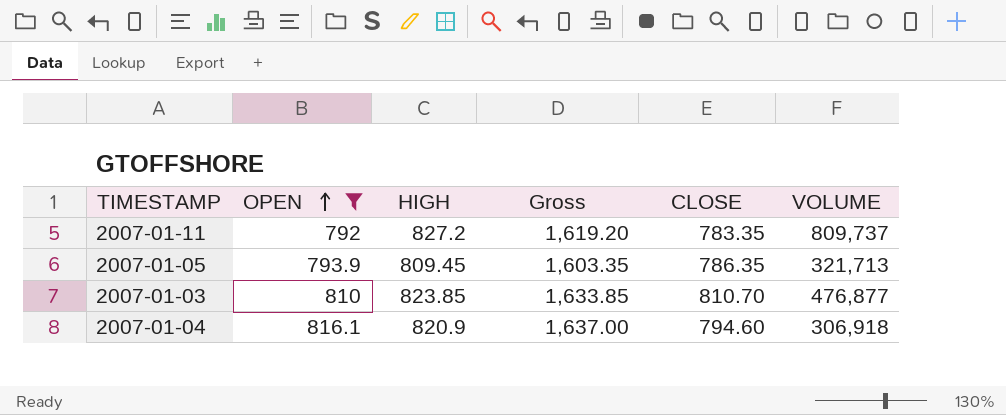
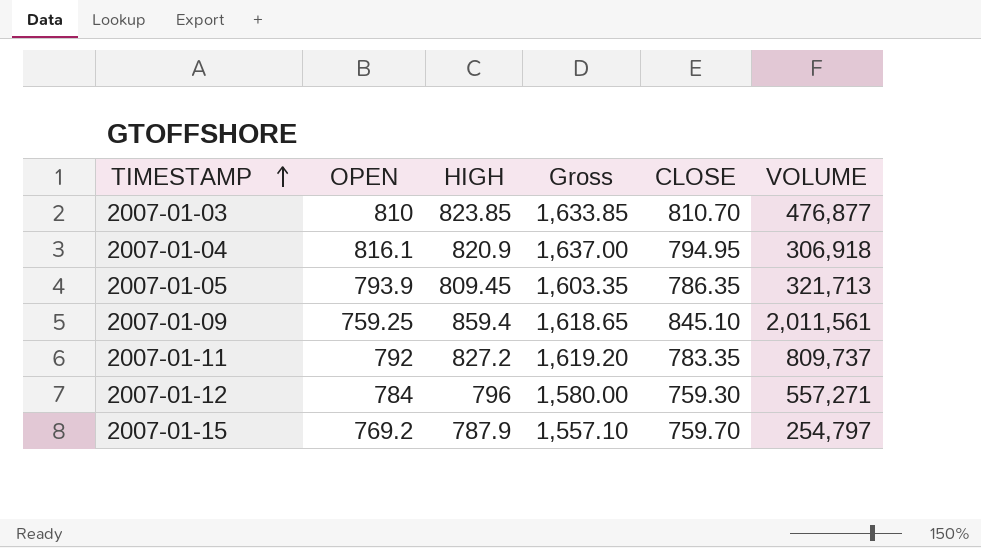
filter: OPEN >= 792 -> none
row order: OPEN ascending -> TIMESTAMP ascending
2007-01-04 | CLOSE: 794.60 -> 794.95

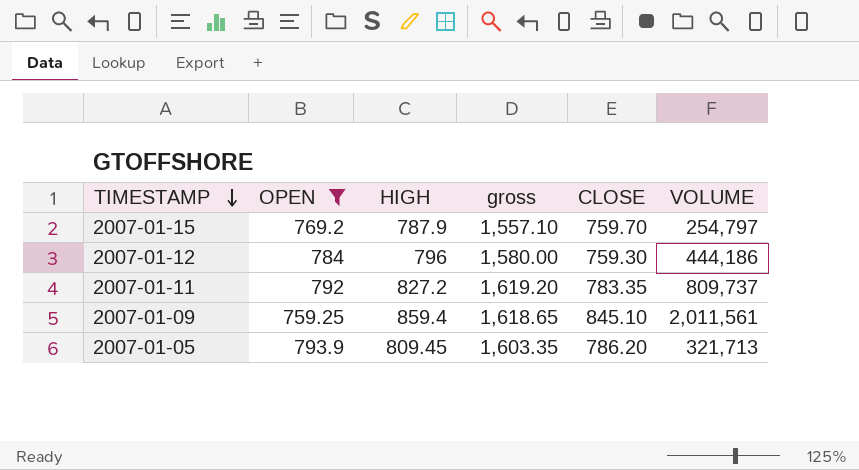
filter: none -> OPEN <= 793.9
row order: TIMESTAMP ascending -> TIMESTAMP descending
column name: Gross -> gross
2007-01-12 | VOLUME: 557,271 -> 444,186
2007-01-05 | CLOSE: 786.35 -> 786.20

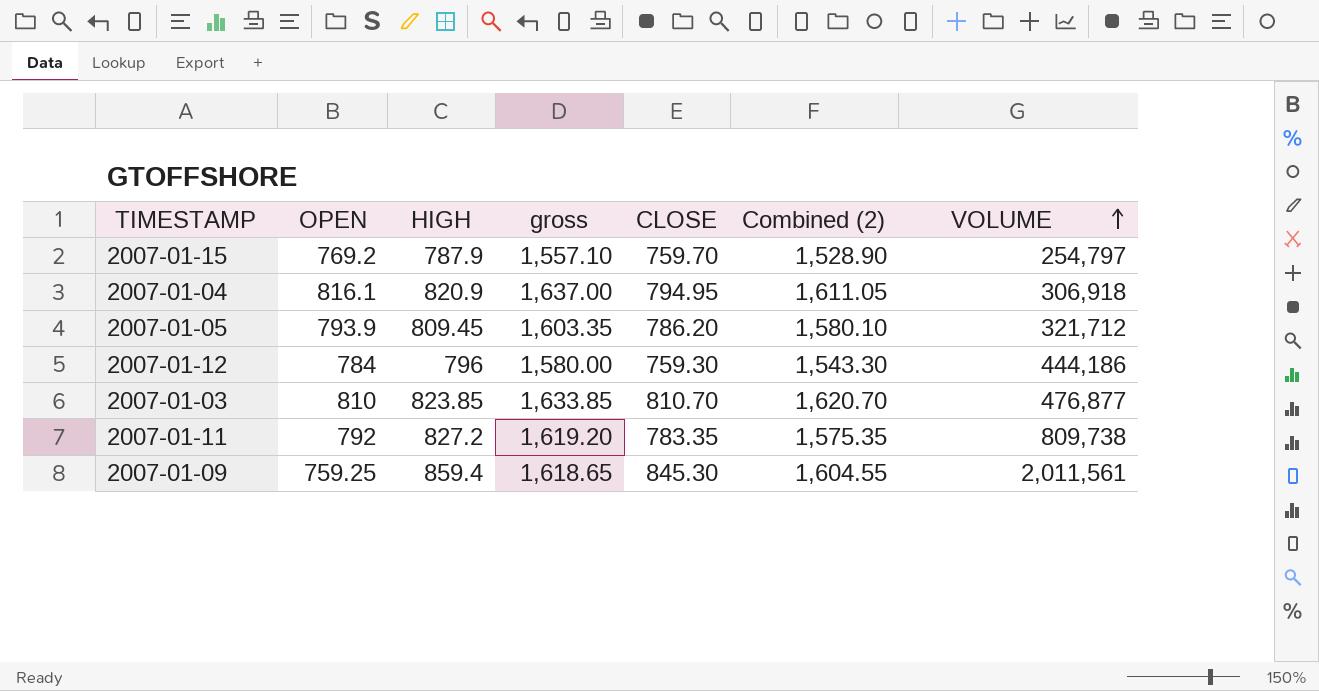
filter: OPEN <= 793.9 -> none
row order: TIMESTAMP descending -> VOLUME ascending
column Combined (2) | formula: none -> [OPEN] + [CLOSE]
2007-01-05 | VOLUME: 321,713 -> 321,712
2007-01-11 | VOLUME: 809,737 -> 809,738
2007-01-09 | CLOSE: 845.10 -> 845.30

